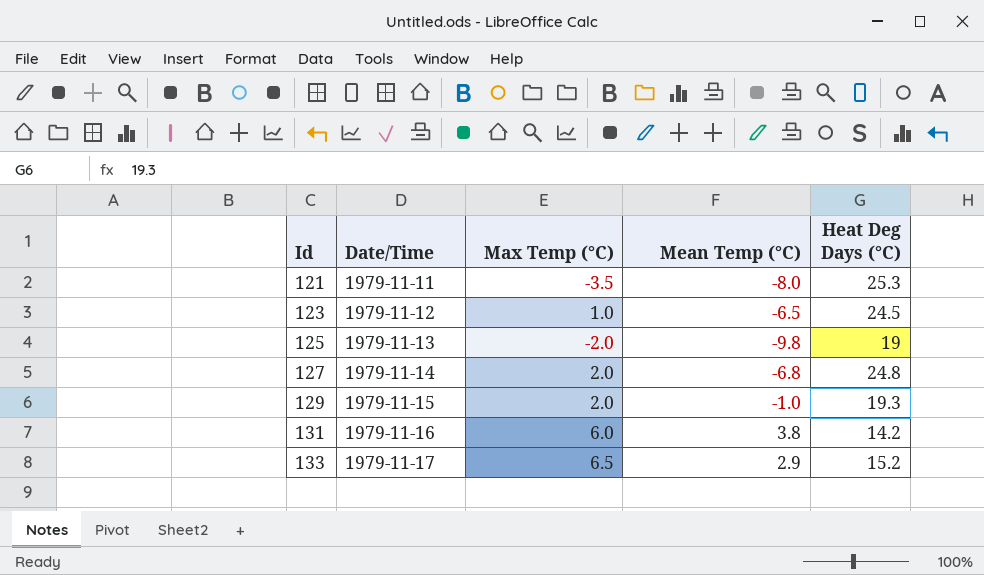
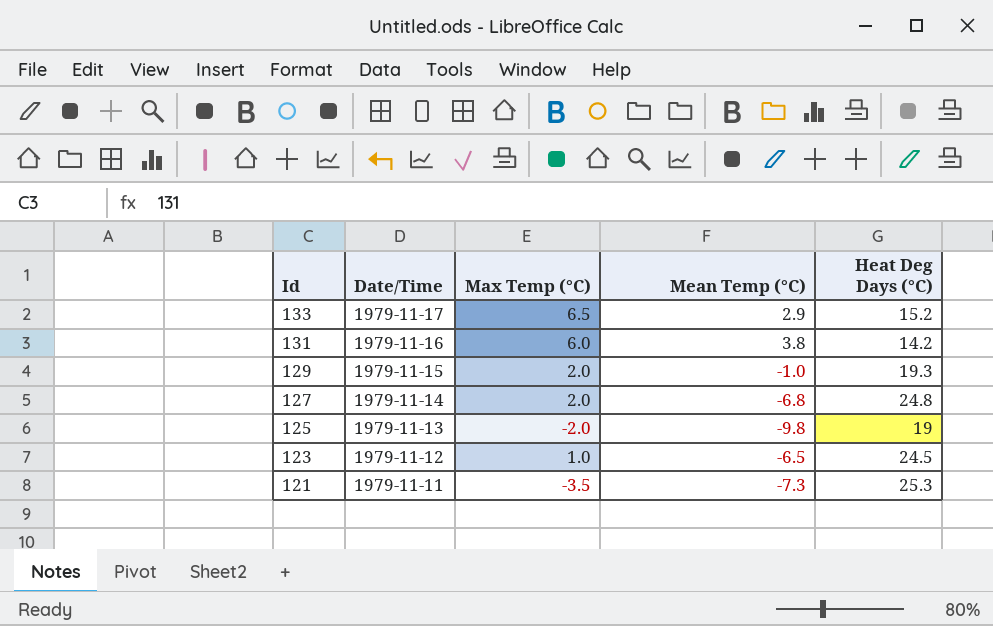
row order: Id ascending -> Id descending
121 | Mean Temp (°C): -8.0 -> -7.3

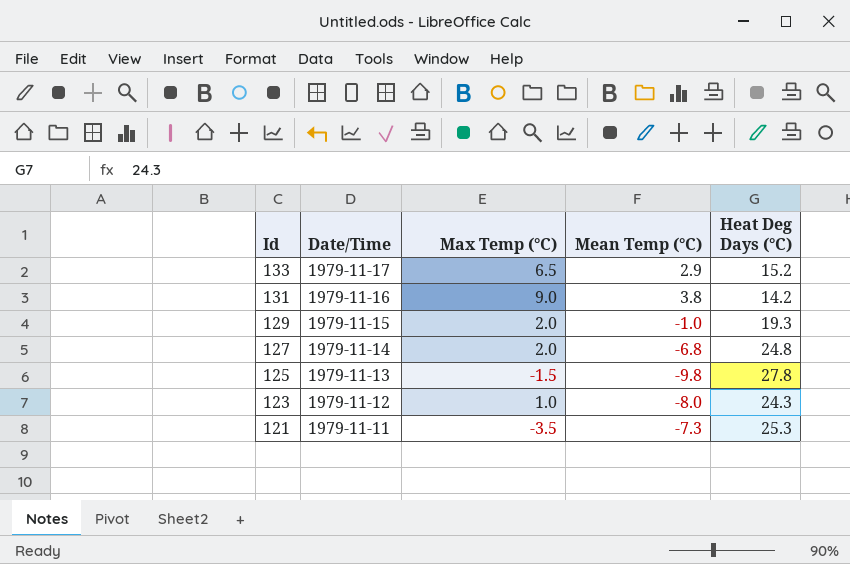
131 | Max Temp (°C): 6.0 -> 9.0
125 | Max Temp (°C): -2.0 -> -1.5
125 | Heat Deg Days (°C): 19 -> 27.8
123 | Mean Temp (°C): -6.5 -> -8.0
123 | Heat Deg Days (°C): 24.5 -> 24.3

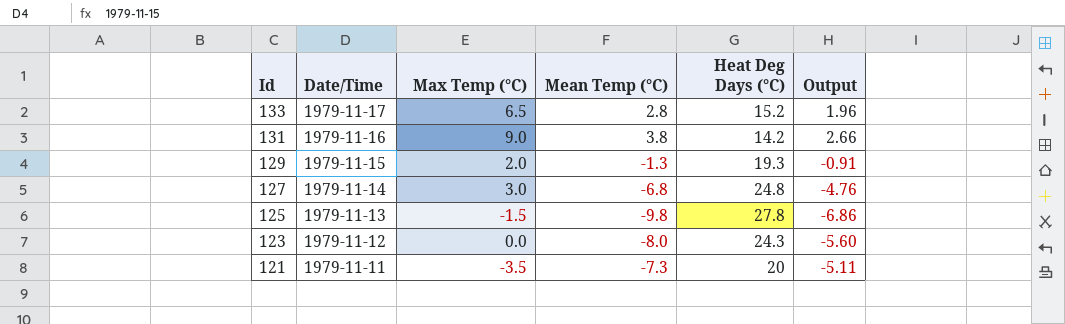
column Output | formula: none -> [Mean Temp (°C)] * 0.7
133 | Mean Temp (°C): 2.9 -> 2.8
129 | Mean Temp (°C): -1.0 -> -1.3
127 | Max Temp (°C): 2.0 -> 3.0
123 | Max Temp (°C): 1.0 -> 0.0
121 | Heat Deg Days (°C): 25.3 -> 20

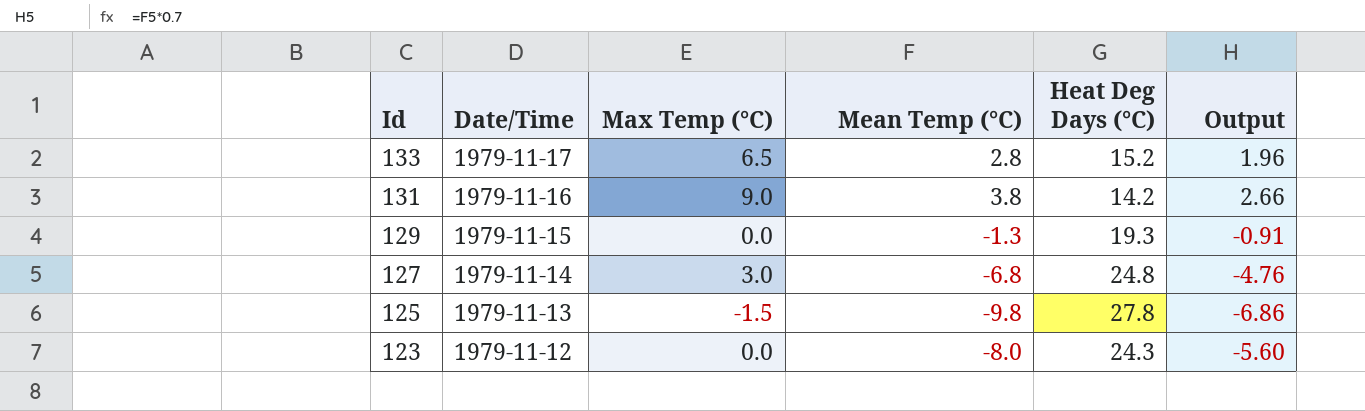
row 121: 1979-11-11 | -3.5 | -7.3 | 20 | -5.11 -> none
129 | Max Temp (°C): 2.0 -> 0.0

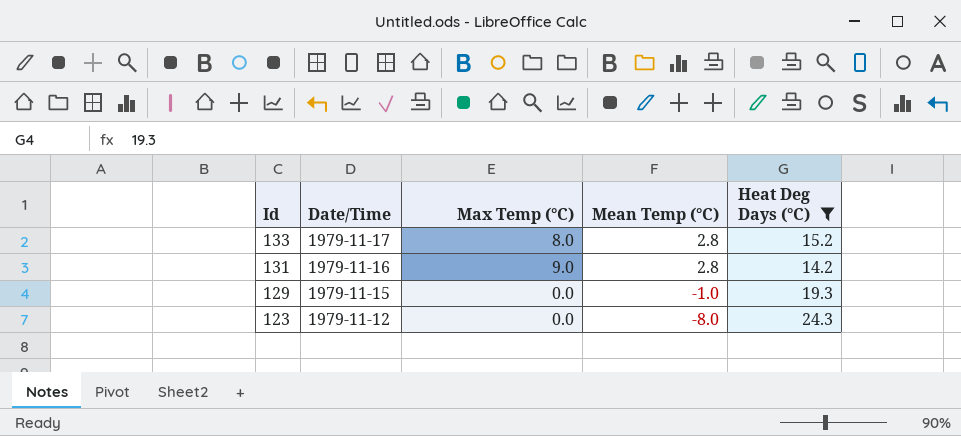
filter: none -> Heat Deg Days (°C) <= 24.3
column Output | formula: [Mean Temp (°C)] * 0.7 -> none
133 | Max Temp (°C): 6.5 -> 8.0
131 | Mean Temp (°C): 3.8 -> 2.8
129 | Mean Temp (°C): -1.3 -> -1.0

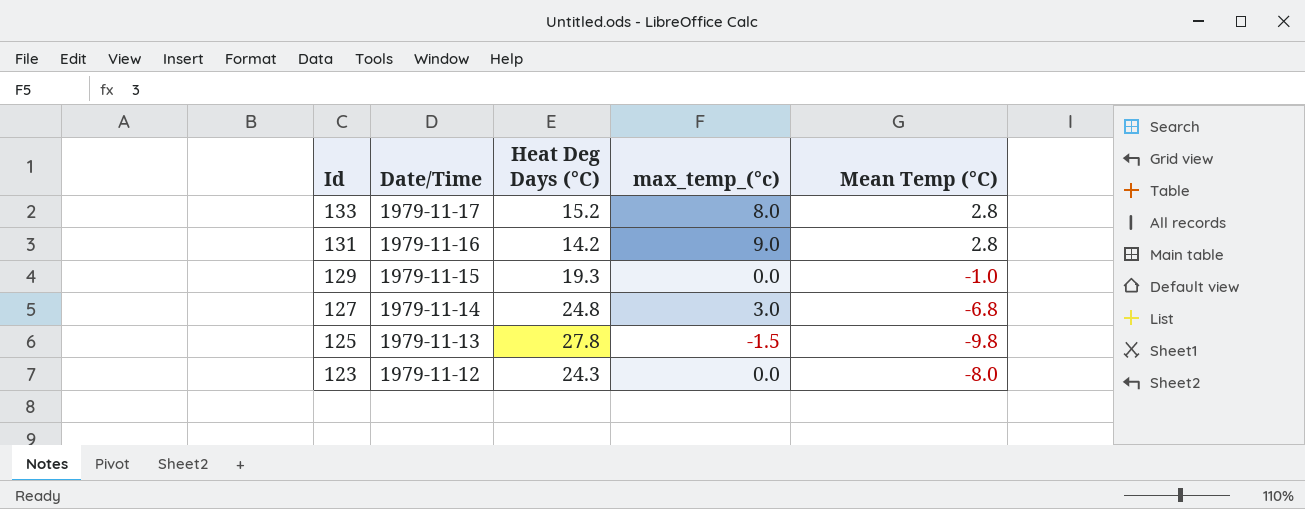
filter: Heat Deg Days (°C) <= 24.3 -> none
column Heat Deg Days (°C) | position: 5 -> 3
column name: Max Temp (°C) -> max_temp_(°c)

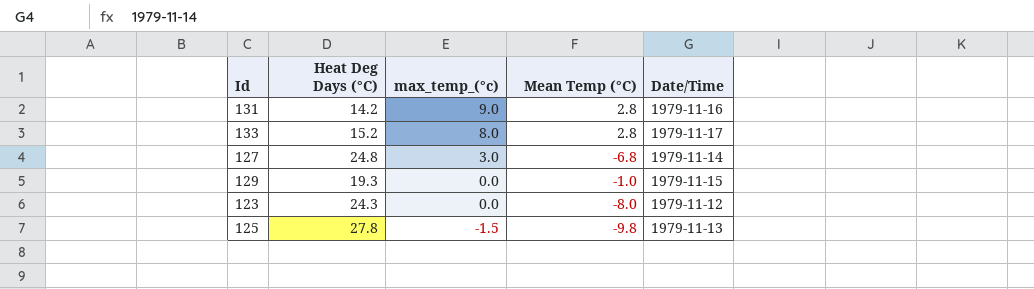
row order: Id descending -> max_temp_(°c) descending
column Date/Time | position: 2 -> 5

